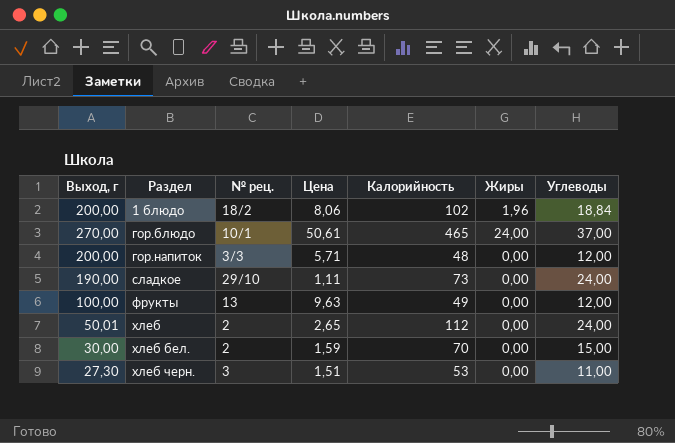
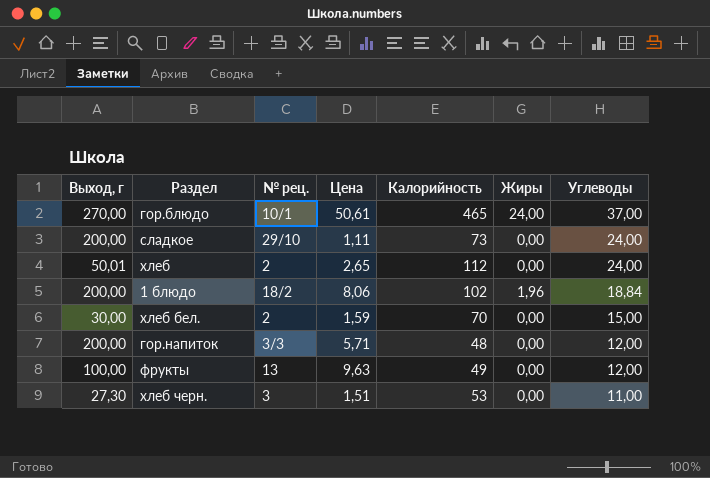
row order: Раздел ascending -> Углеводы descending
сладкое | Выход, г: 190,00 -> 200,00

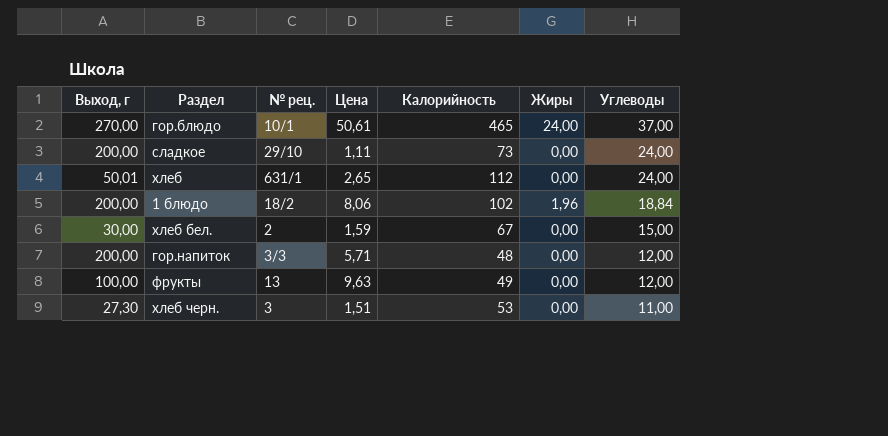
хлеб | № рец.: 2 -> 631/1
хлеб бел. | Калорийность: 70 -> 67

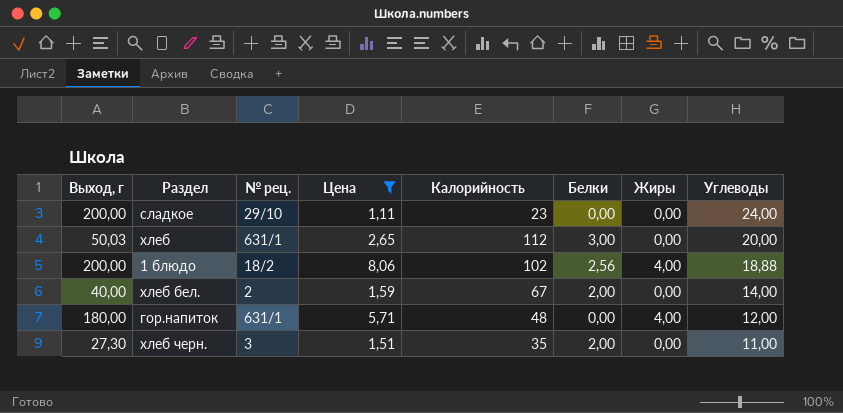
filter: none -> Цена <= 8,06
column Белки | position: none -> 6
сладкое | Калорийность: 73 -> 23
хлеб | Выход, г: 50,01 -> 50,03
хлеб | Углеводы: 24,00 -> 20,00
1 блюдо | Жиры: 1,96 -> 4,00
1 блюдо | Углеводы: 18,84 -> 18,88
хлеб бел. | Выход, г: 30,00 -> 40,00
хлеб бел. | Углеводы: 15,00 -> 14,00
гор.напиток | Выход, г: 200,00 -> 180,00
гор.напиток | № рец.: 3/3 -> 631/1
гор.напиток | Жиры: 0,00 -> 4,00
хлеб черн. | Калорийность: 53 -> 35

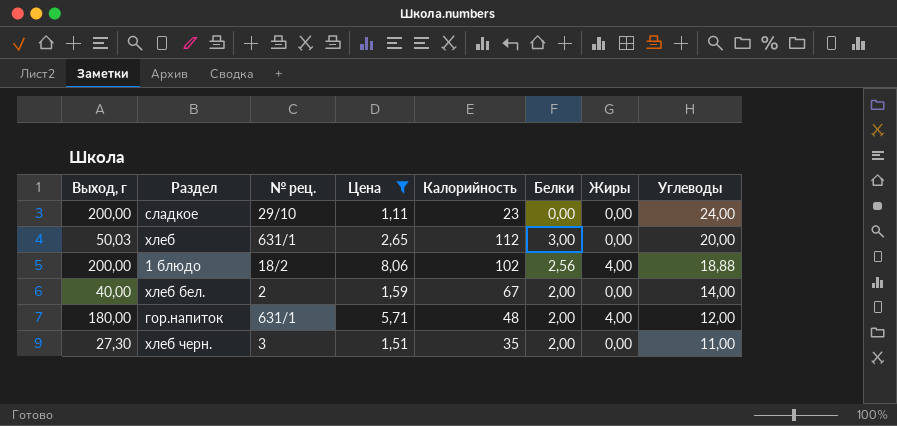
гор.напиток | Белки: 0,00 -> 2,00

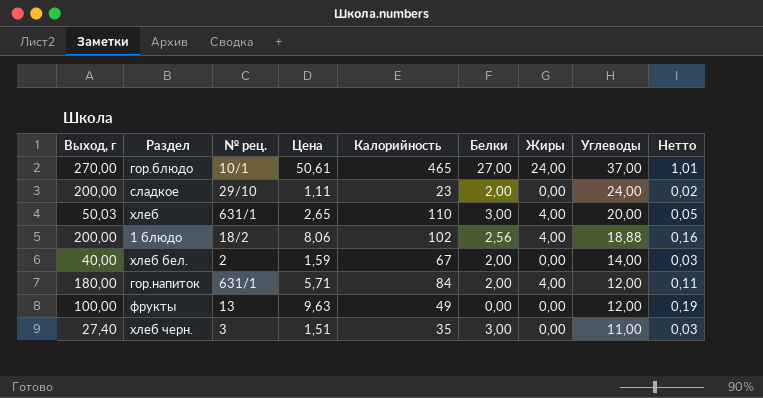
filter: Цена <= 8,06 -> none
column Нетто | formula: none -> [Цена] * 0,02
сладкое | Белки: 0,00 -> 2,00
хлеб | Калорийность: 112 -> 110
хлеб | Жиры: 0,00 -> 4,00
гор.напиток | Калорийность: 48 -> 84
хлеб черн. | Выход, г: 27,30 -> 27,40
хлеб черн. | Белки: 2,00 -> 3,00

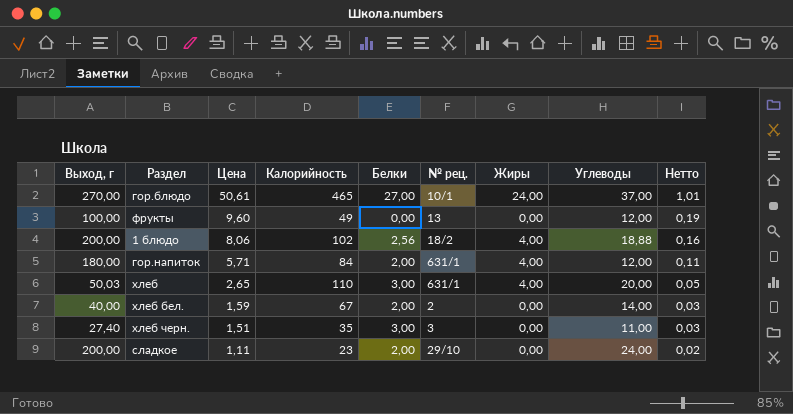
row order: Углеводы descending -> Цена descending
column № рец. | position: 3 -> 6
фрукты | Цена: 9,63 -> 9,60

